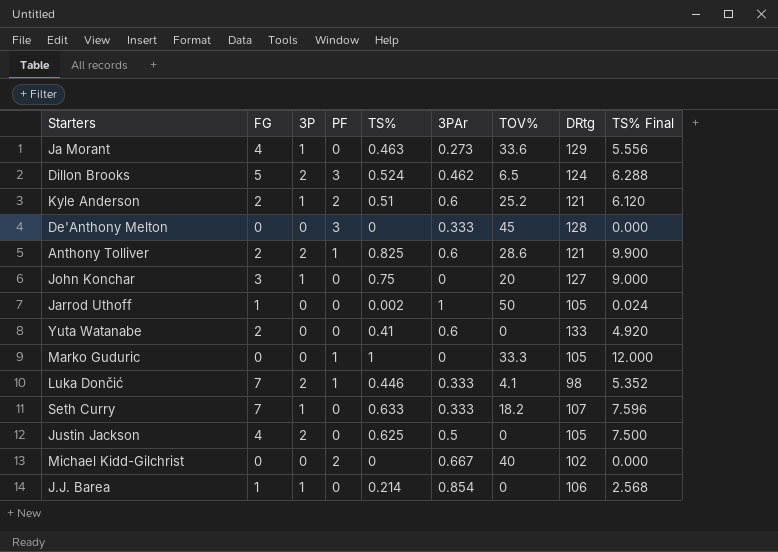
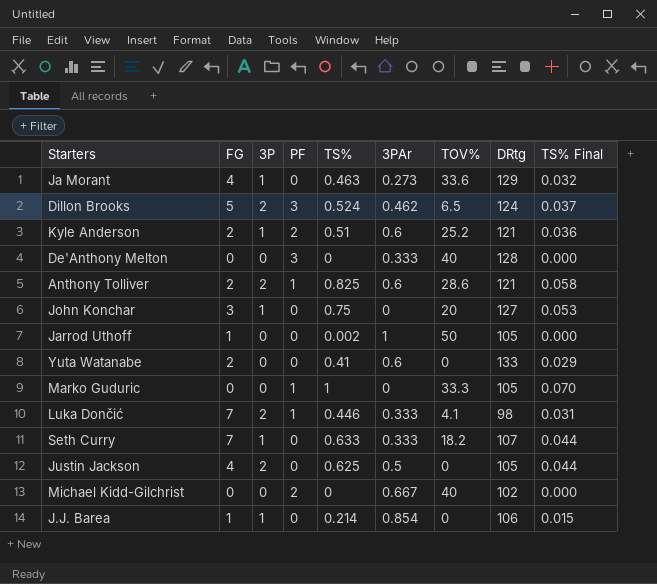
column TS% Final | formula: [TS%] * 12 -> [TS%] * 0.07
De'Anthony Melton | TOV%: 45 -> 40

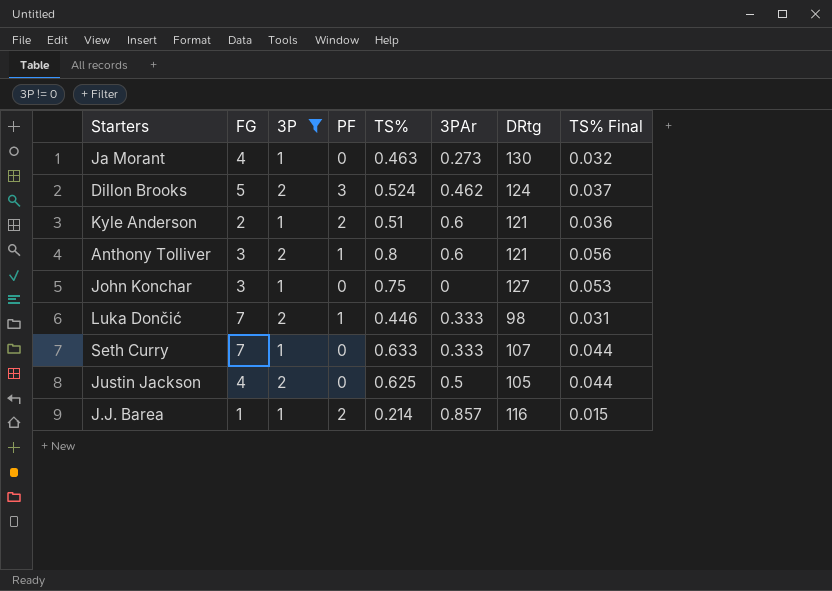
filter: none -> 3P != 0
column TOV% | position: 7 -> none
Ja Morant | DRtg: 129 -> 130
Anthony Tolliver | FG: 2 -> 3
Anthony Tolliver | TS%: 0.825 -> 0.8
Anthony Tolliver | TS% Final: 0.058 -> 0.056
J.J. Barea | PF: 0 -> 2
J.J. Barea | 3PAr: 0.854 -> 0.857
J.J. Barea | DRtg: 106 -> 116

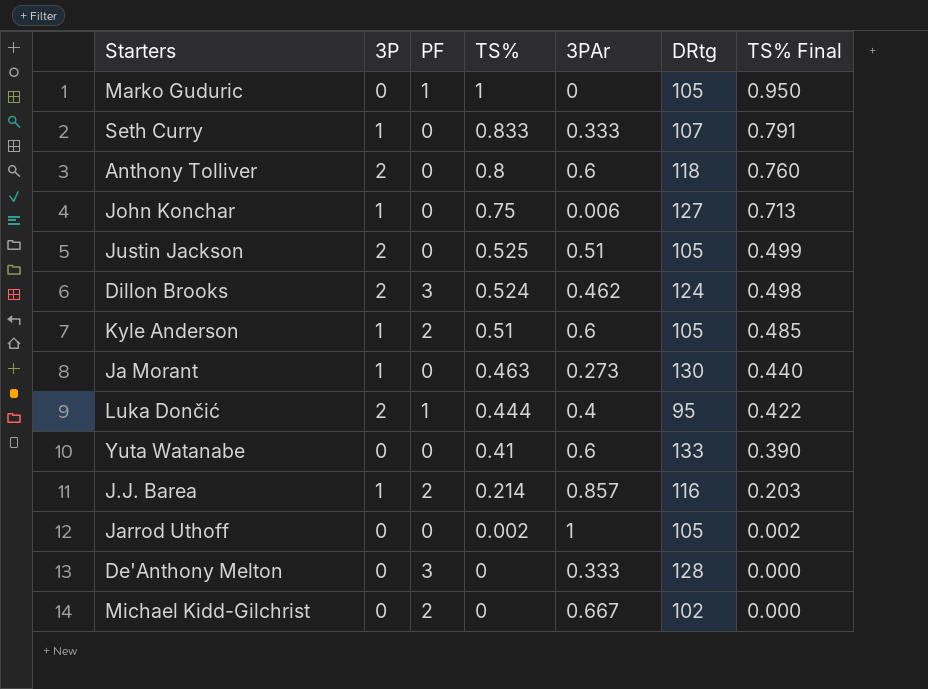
filter: 3P != 0 -> none
row order: none -> TS% descending
column FG | position: 2 -> none
column TS% Final | formula: [TS%] * 0.07 -> [TS%] * 0.95
Seth Curry | TS%: 0.633 -> 0.833
Anthony Tolliver | PF: 1 -> 0
Anthony Tolliver | DRtg: 121 -> 118
John Konchar | 3PAr: 0 -> 0.006
Justin Jackson | TS%: 0.625 -> 0.525
Justin Jackson | 3PAr: 0.5 -> 0.51
Kyle Anderson | DRtg: 121 -> 105
Luka Dončić | TS%: 0.446 -> 0.444
Luka Dončić | 3PAr: 0.333 -> 0.4
Luka Dončić | DRtg: 98 -> 95

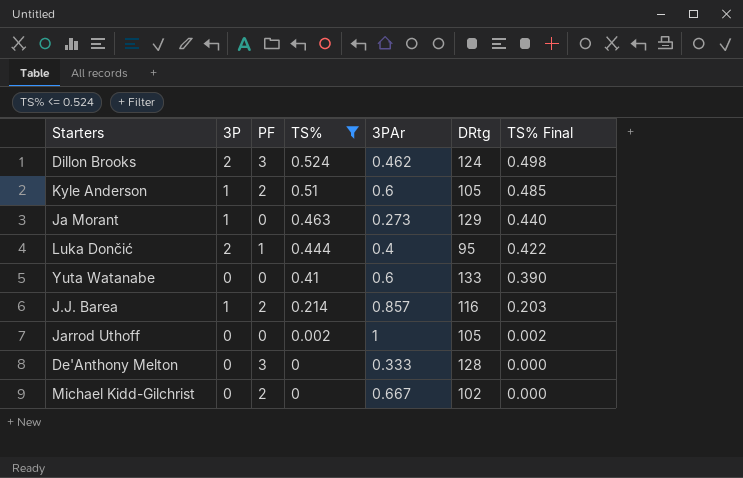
filter: none -> TS% <= 0.524
Ja Morant | DRtg: 130 -> 129

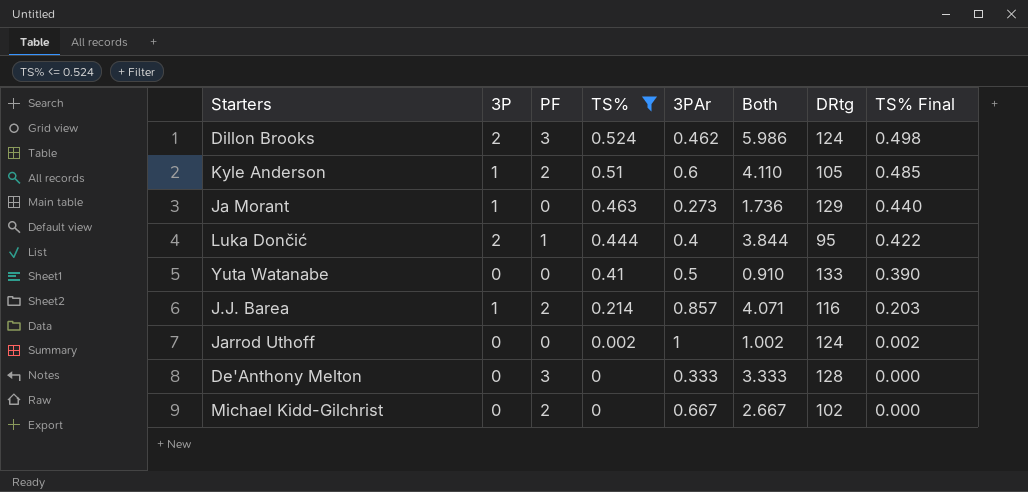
column Both | formula: none -> [3P] + [PF] + [TS%] + [3PAr]
Yuta Watanabe | 3PAr: 0.6 -> 0.5
Jarrod Uthoff | DRtg: 105 -> 124

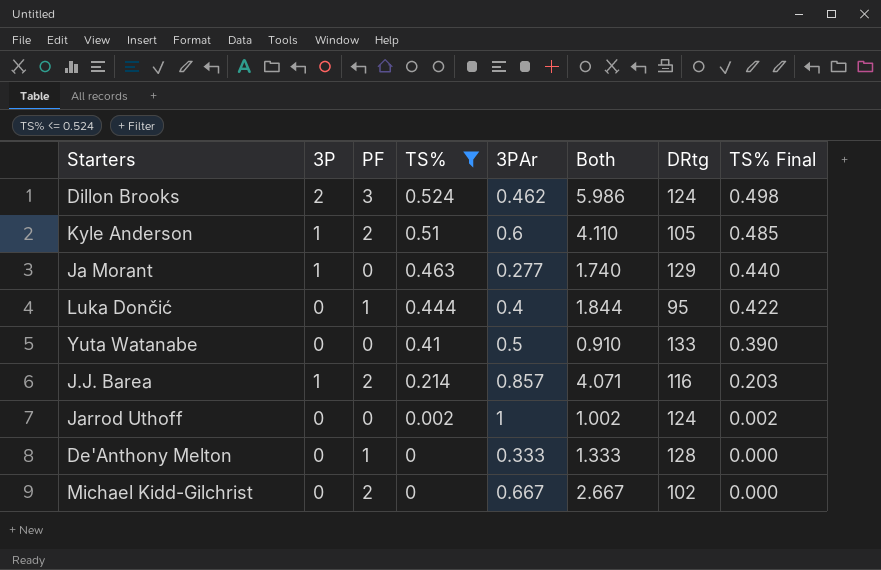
Ja Morant | 3PAr: 0.273 -> 0.277
Ja Morant | Both: 1.736 -> 1.740
Luka Dončić | 3P: 2 -> 0
Luka Dončić | Both: 3.844 -> 1.844
De'Anthony Melton | PF: 3 -> 1
De'Anthony Melton | Both: 3.333 -> 1.333

